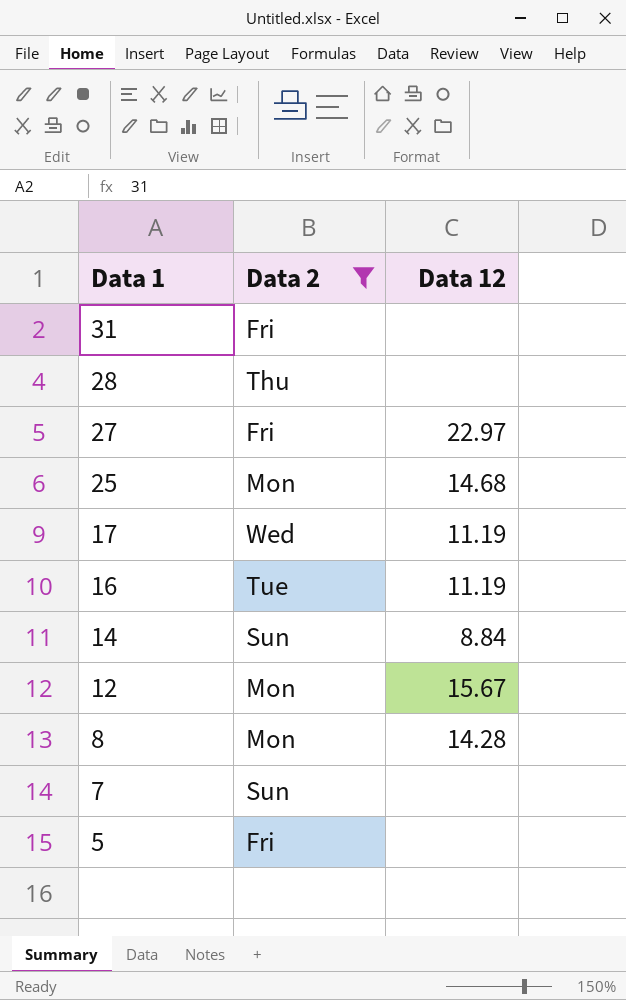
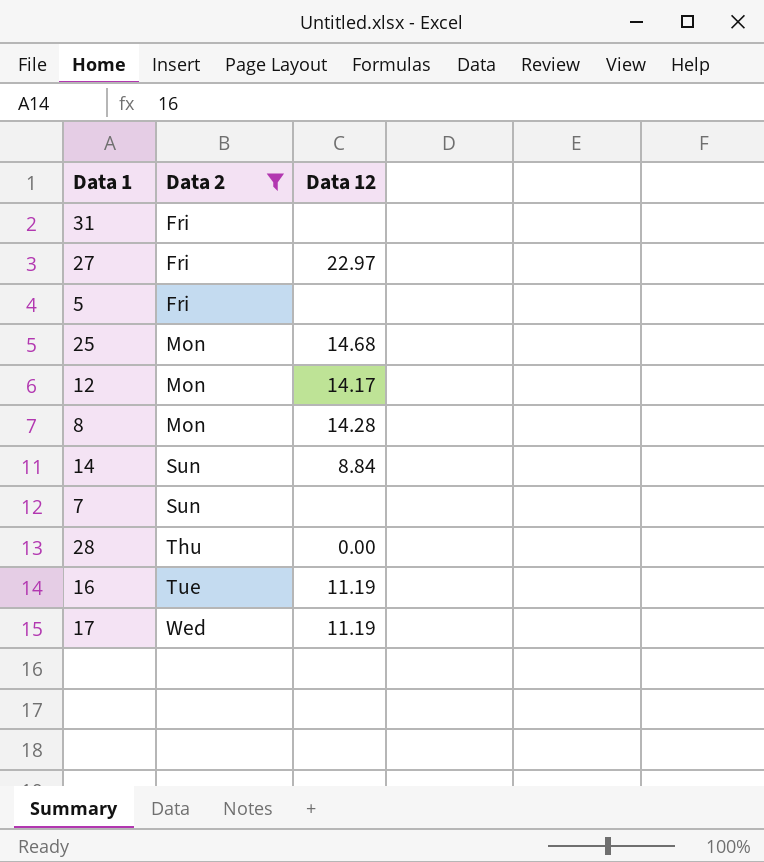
row order: Data 1 descending -> Data 2 ascending
12 | Data 12: 15.67 -> 14.17
28 | Data 12: none -> 0.00

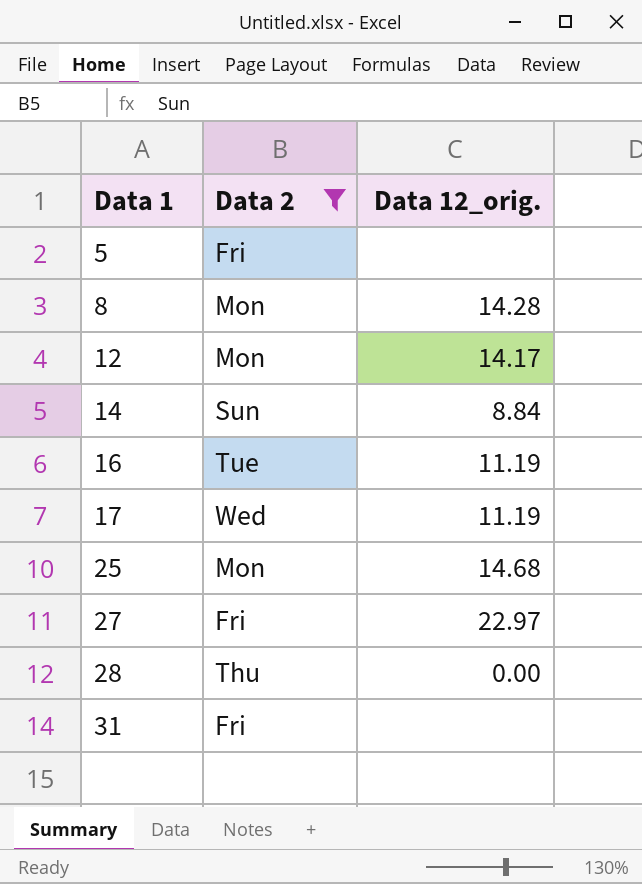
row order: Data 2 ascending -> Data 1 ascending
column name: Data 12 -> Data 12_orig.
row 7: Sun | none -> none

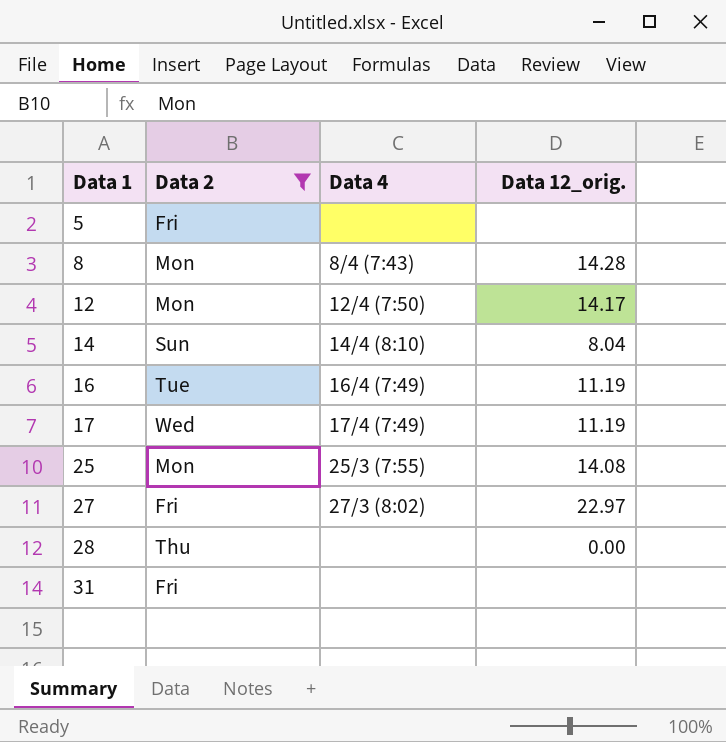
column Data 4 | position: none -> 3
14 | Data 12_orig.: 8.84 -> 8.04
25 | Data 12_orig.: 14.68 -> 14.08

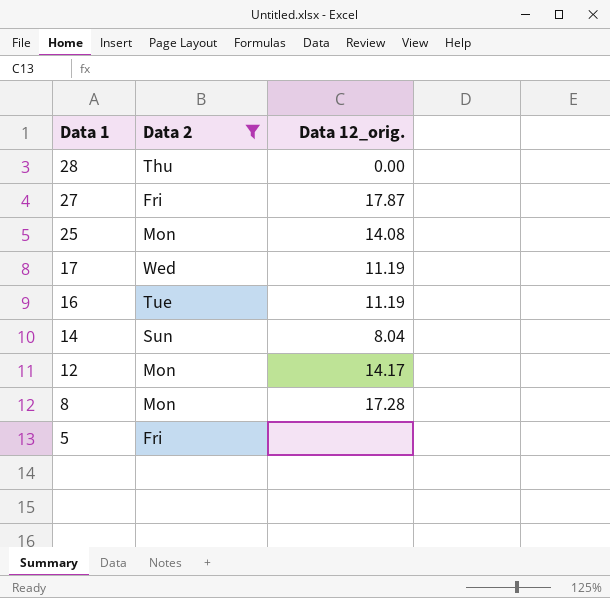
row order: Data 1 ascending -> Data 1 descending
column Data 4 | position: 3 -> none
row 31: Fri | none | none -> none
27 | Data 12_orig.: 22.97 -> 17.87
8 | Data 12_orig.: 14.28 -> 17.28

